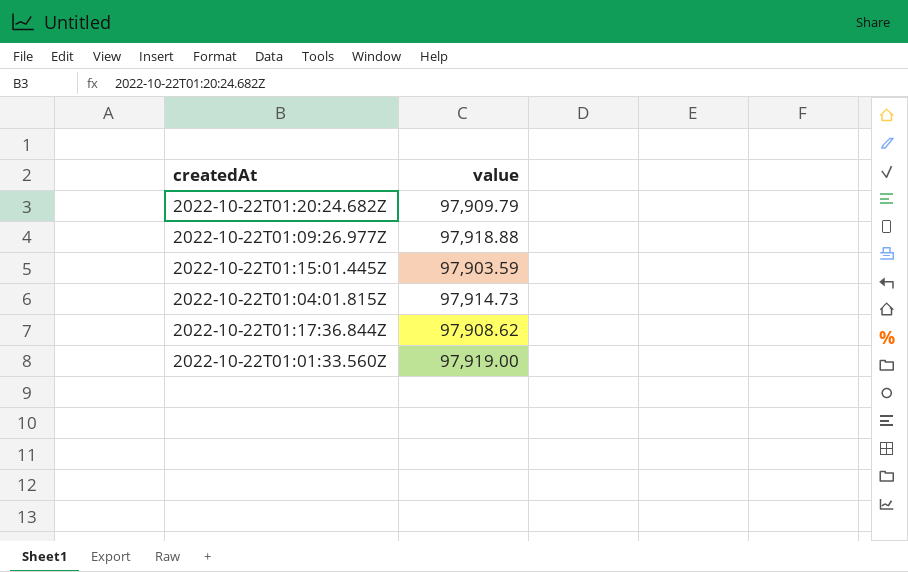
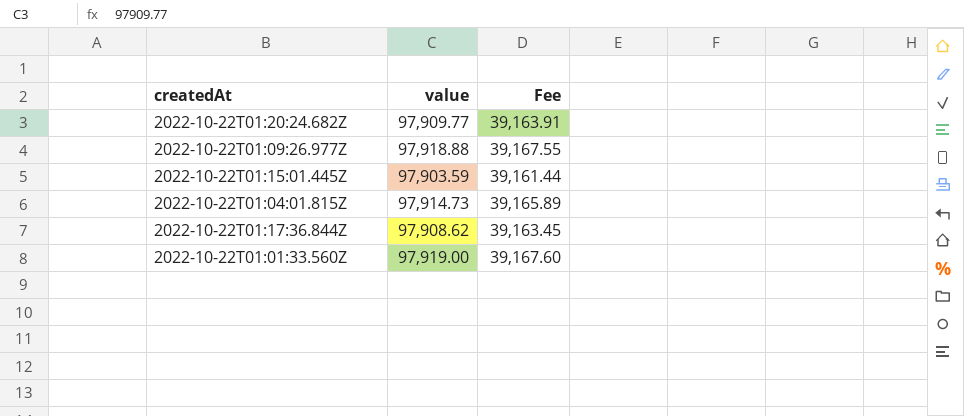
column Fee | formula: none -> [value] * 0.4
2022-10-22T01:20:24.682Z | value: 97,909.79 -> 97,909.77

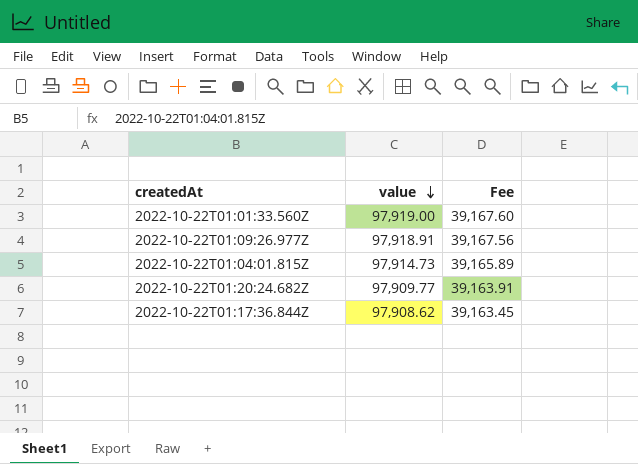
row order: none -> value descending
row 2022-10-22T01:15:01.445Z: 97,903.59 | 39,161.44 -> none
2022-10-22T01:09:26.977Z | value: 97,918.88 -> 97,918.91
2022-10-22T01:09:26.977Z | Fee: 39,167.55 -> 39,167.56

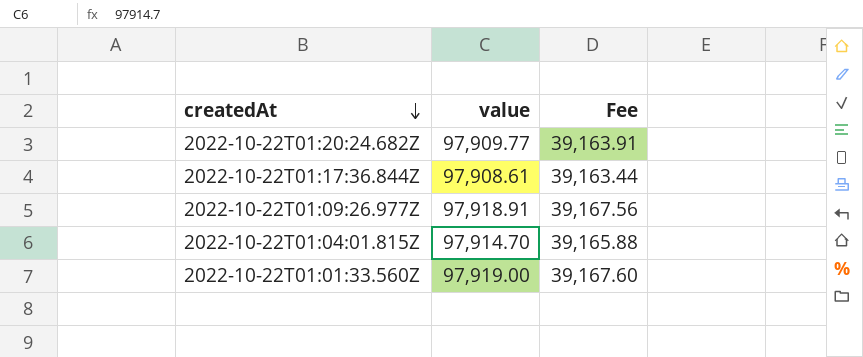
row order: value descending -> createdAt descending
2022-10-22T01:17:36.844Z | value: 97,908.62 -> 97,908.61
2022-10-22T01:17:36.844Z | Fee: 39,163.45 -> 39,163.44
2022-10-22T01:04:01.815Z | value: 97,914.73 -> 97,914.70
2022-10-22T01:04:01.815Z | Fee: 39,165.89 -> 39,165.88

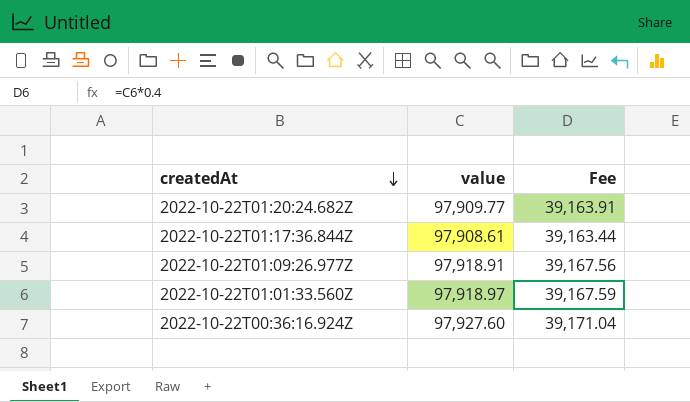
row 2022-10-22T01:04:01.815Z: 97,914.70 | 39,165.88 -> none
2022-10-22T01:01:33.560Z | value: 97,919.00 -> 97,918.97
2022-10-22T01:01:33.560Z | Fee: 39,167.60 -> 39,167.59
row 2022-10-22T00:36:16.924Z: none -> 97,927.60 | 39,171.04

